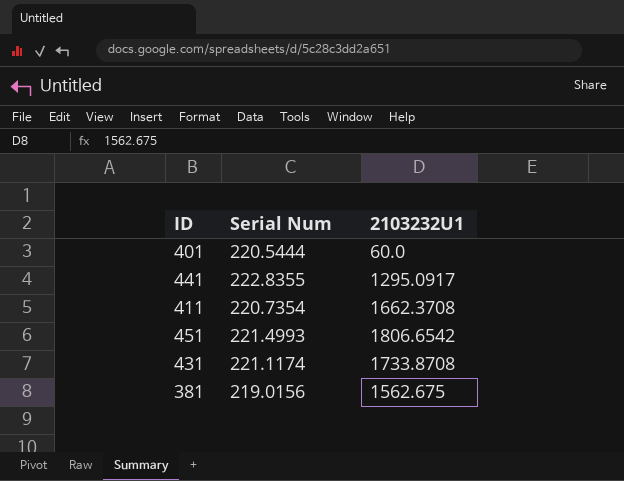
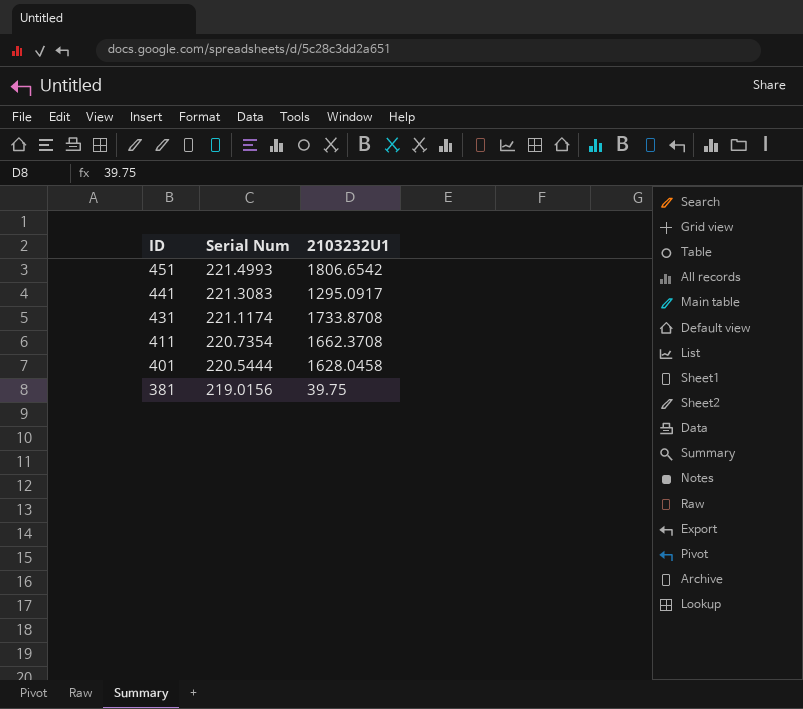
row order: none -> ID descending
441 | Serial Num: 222.8355 -> 221.3083
401 | 2103232U1: 60.0 -> 1628.0458
381 | 2103232U1: 1562.675 -> 39.75

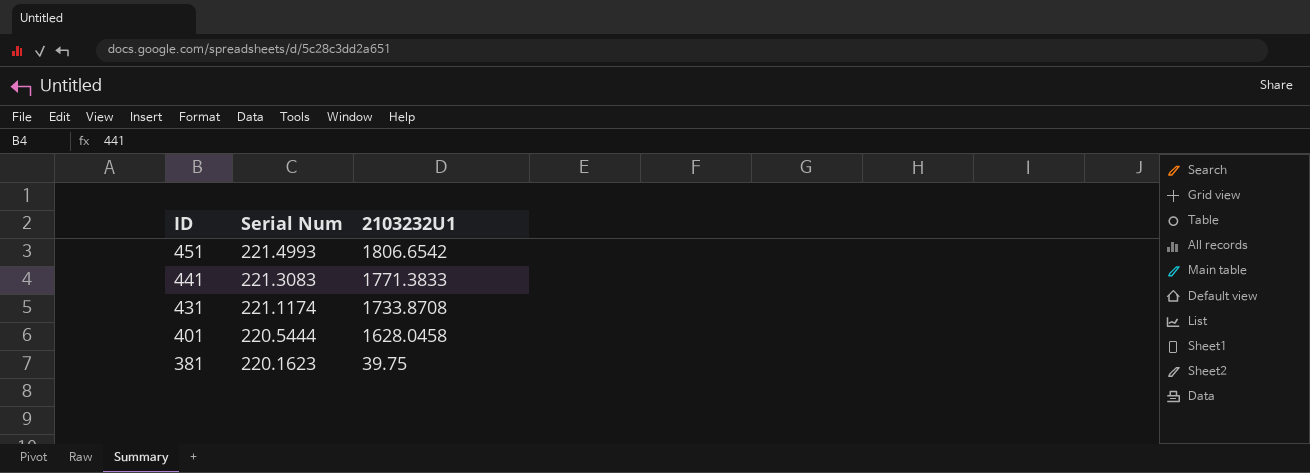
row 411: 220.7354 | 1662.3708 -> none
441 | 2103232U1: 1295.0917 -> 1771.3833
381 | Serial Num: 219.0156 -> 220.1623

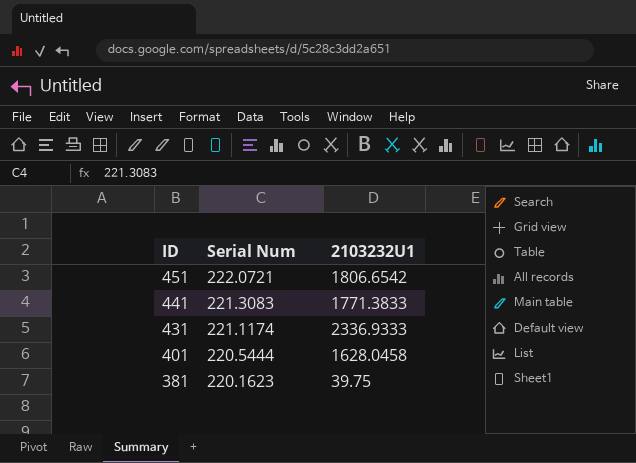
451 | Serial Num: 221.4993 -> 222.0721
431 | 2103232U1: 1733.8708 -> 2336.9333

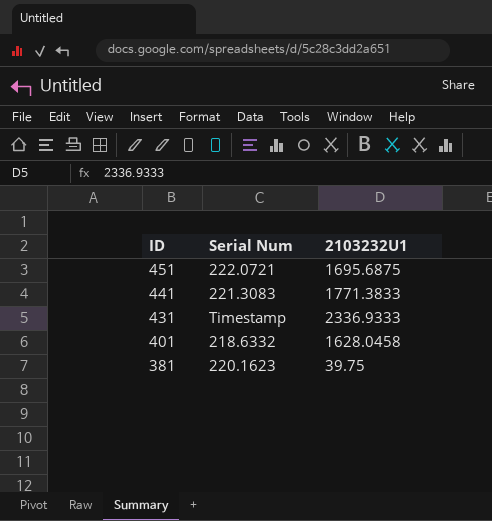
451 | 2103232U1: 1806.6542 -> 1695.6875
431 | Serial Num: 221.1174 -> Timestamp
401 | Serial Num: 220.5444 -> 218.6332

